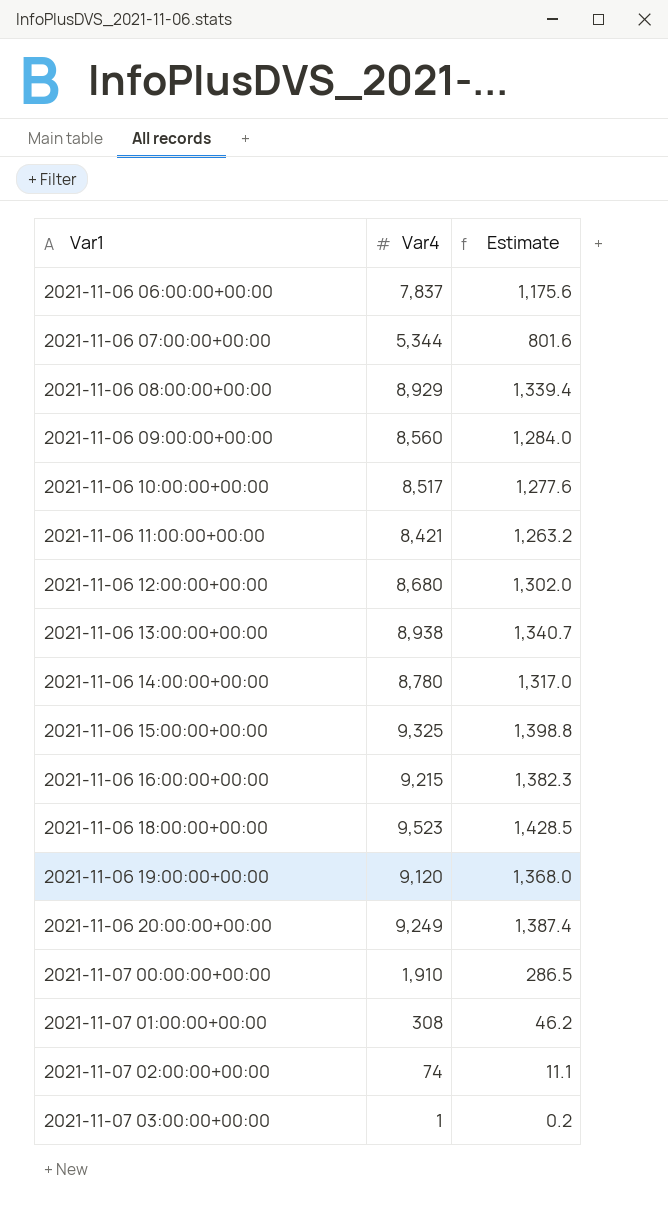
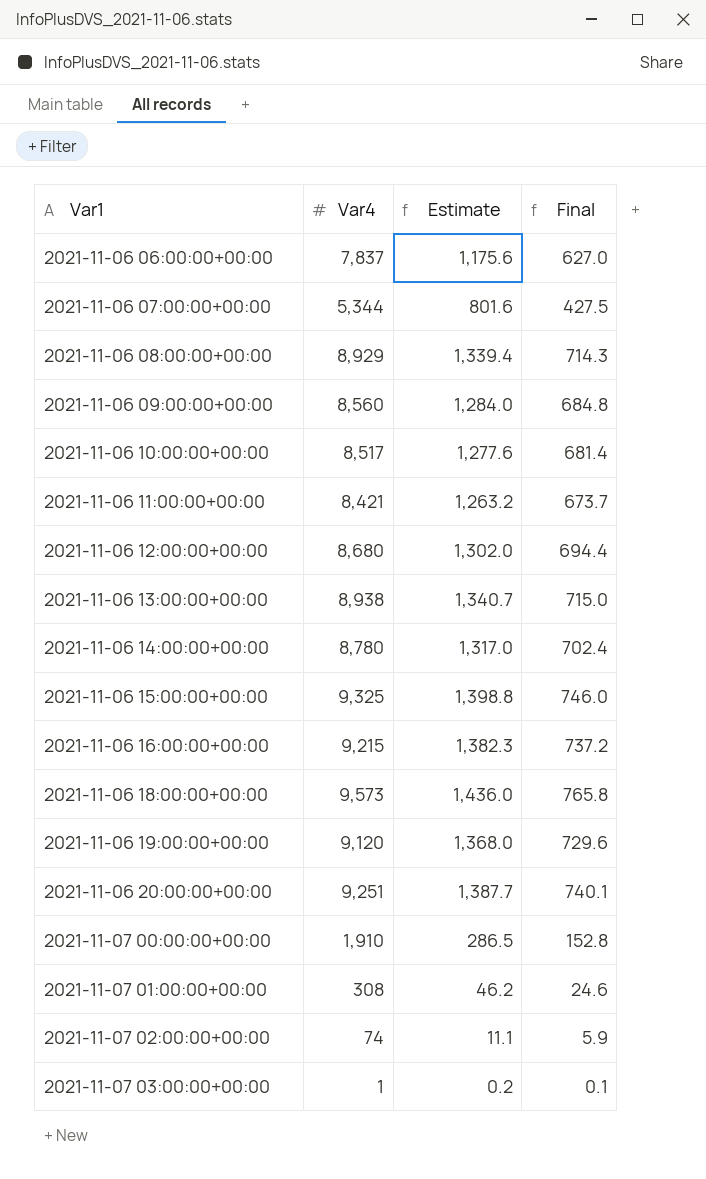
column Final | formula: none -> [Var4] * 0.08
2021-11-06 18:00:00+00:00 | Var4: 9,523 -> 9,573
2021-11-06 18:00:00+00:00 | Estimate: 1,428.5 -> 1,436.0
2021-11-06 20:00:00+00:00 | Var4: 9,249 -> 9,251
2021-11-06 20:00:00+00:00 | Estimate: 1,387.4 -> 1,387.7

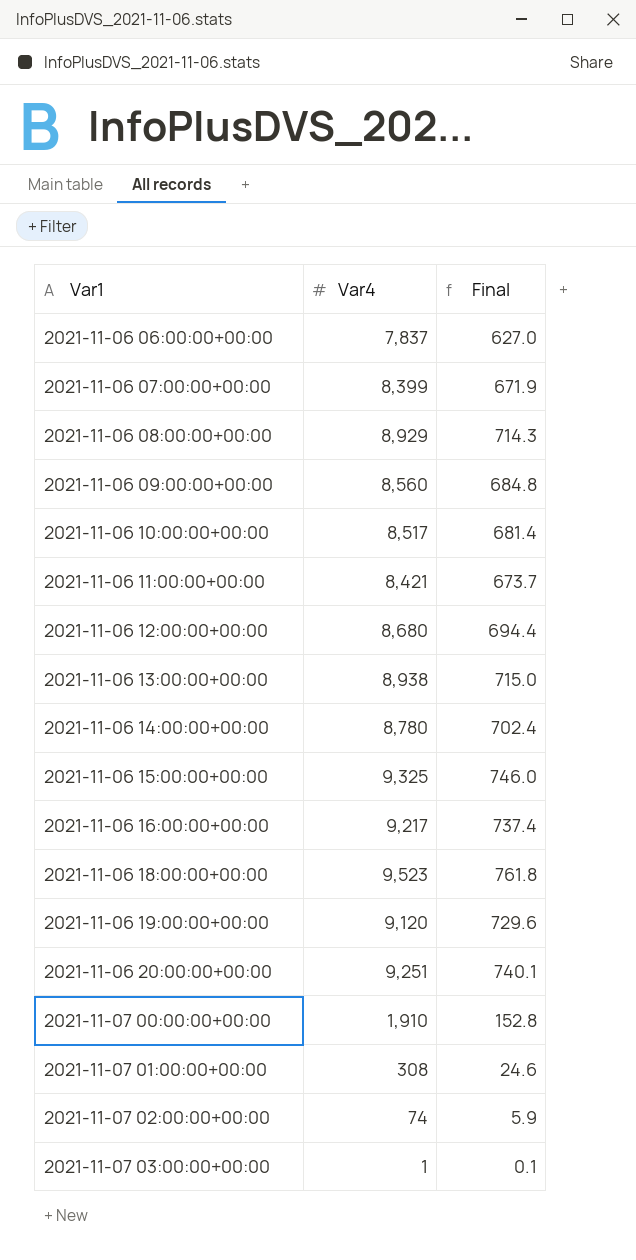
column Estimate | formula: [Var4] * 0.15 -> none
2021-11-06 07:00:00+00:00 | Var4: 5,344 -> 8,399
2021-11-06 07:00:00+00:00 | Final: 427.5 -> 671.9
2021-11-06 16:00:00+00:00 | Var4: 9,215 -> 9,217
2021-11-06 16:00:00+00:00 | Final: 737.2 -> 737.4
2021-11-06 18:00:00+00:00 | Var4: 9,573 -> 9,523
2021-11-06 18:00:00+00:00 | Final: 765.8 -> 761.8

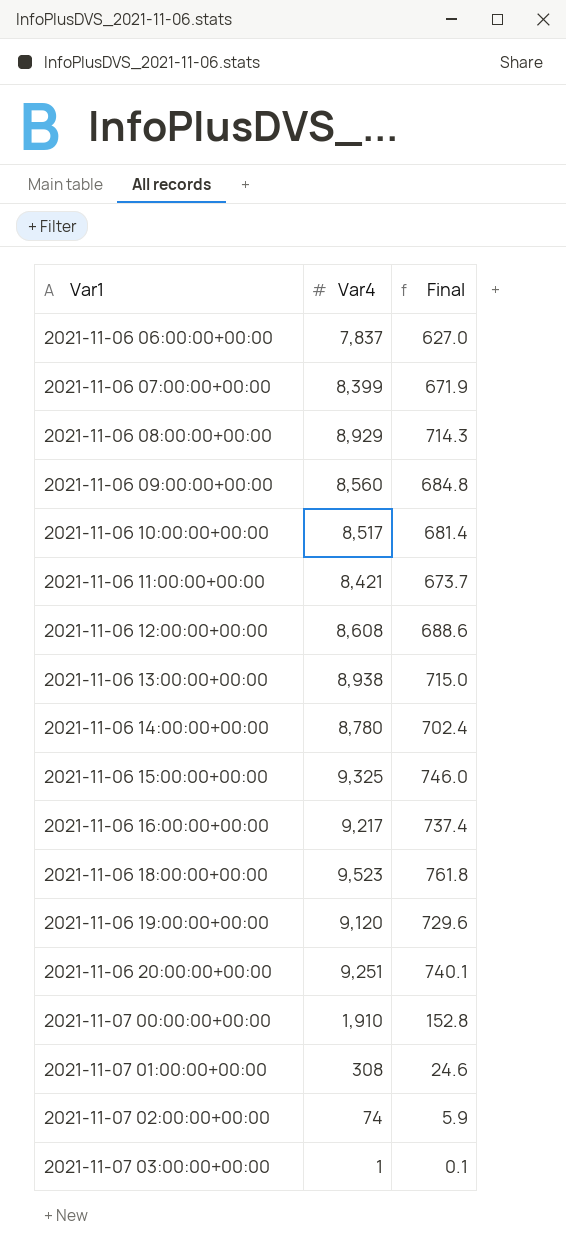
2021-11-06 12:00:00+00:00 | Var4: 8,680 -> 8,608
2021-11-06 12:00:00+00:00 | Final: 694.4 -> 688.6

